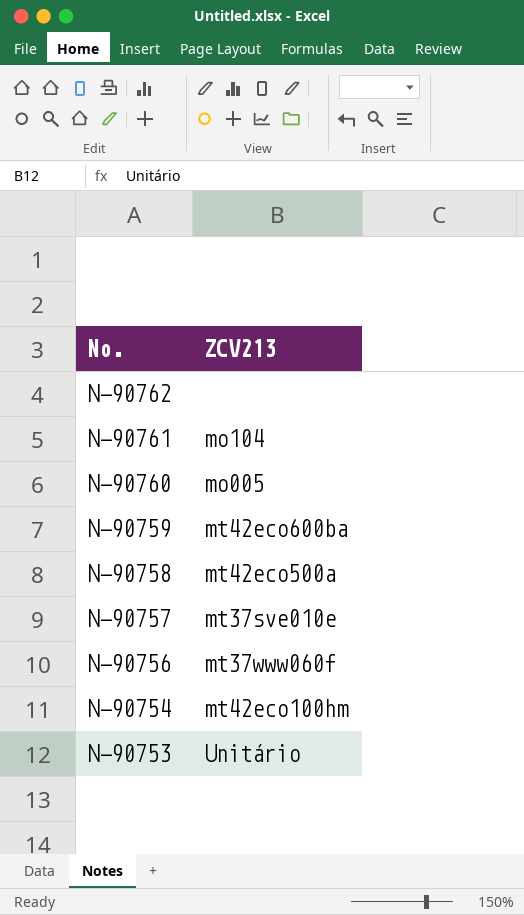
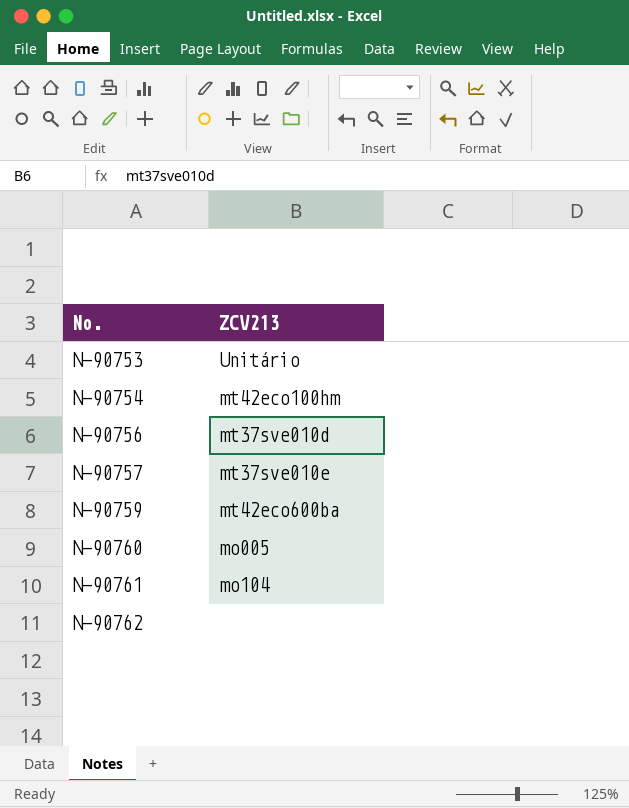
row order: No. descending -> No. ascending
row N-90758: mt42eco500a -> none
N-90756 | ZCV213: mt37www060f -> mt37sve010d

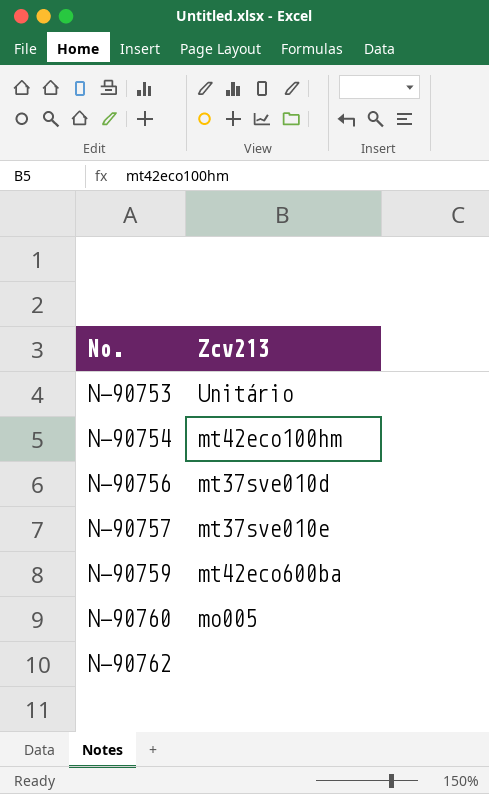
column name: ZCV213 -> Zcv213
row N-90761: mo104 -> none

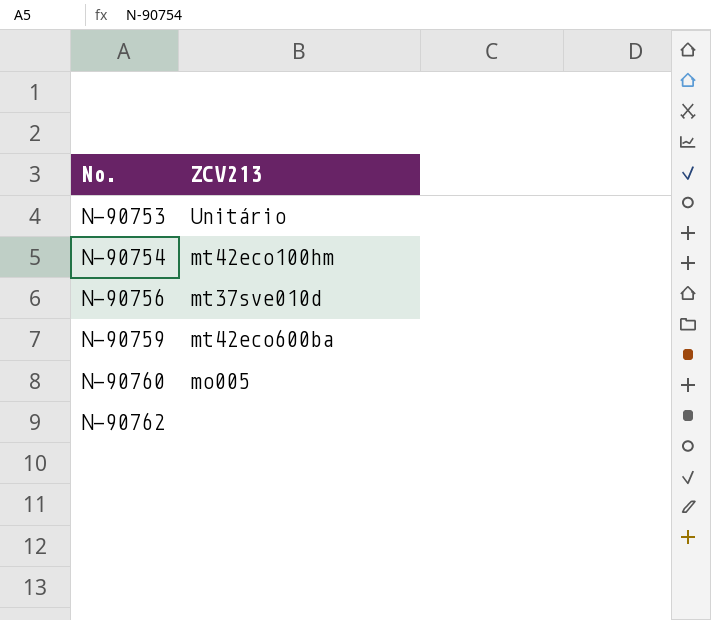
column name: Zcv213 -> ZCV213
row N-90757: mt37sve010e -> none

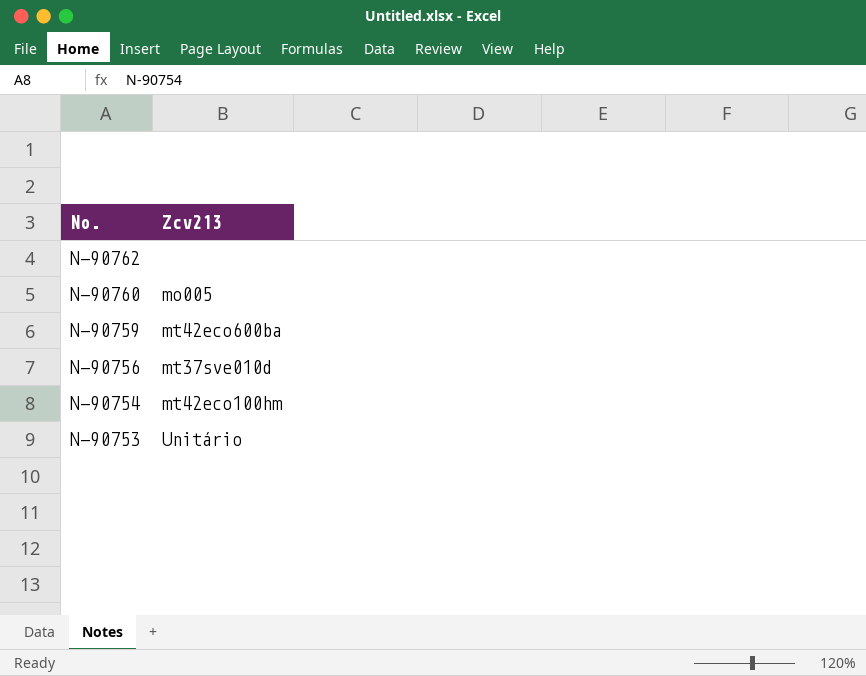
row order: No. ascending -> No. descending
column name: ZCV213 -> Zcv213

